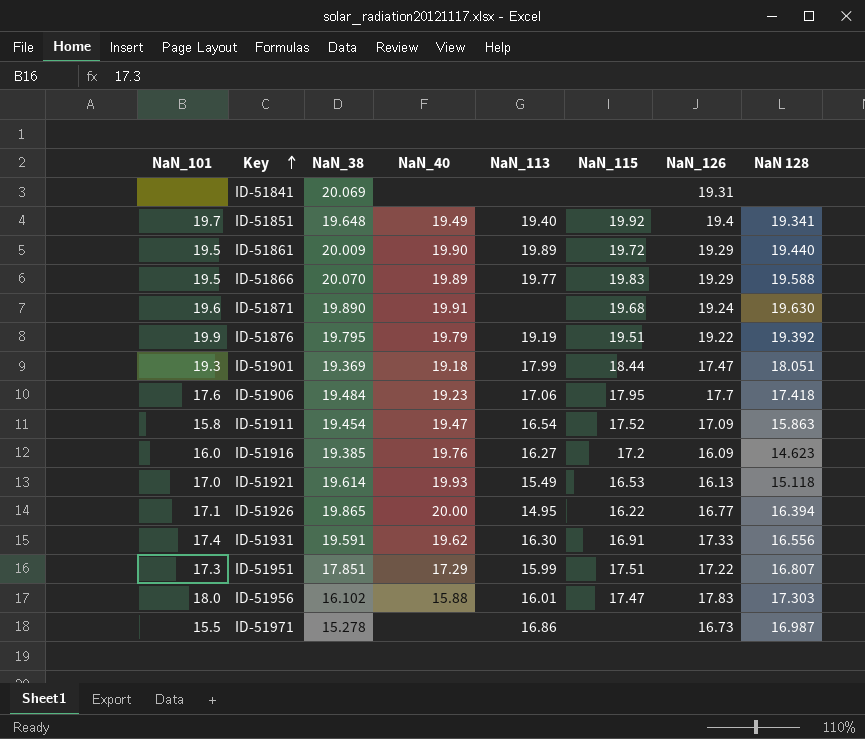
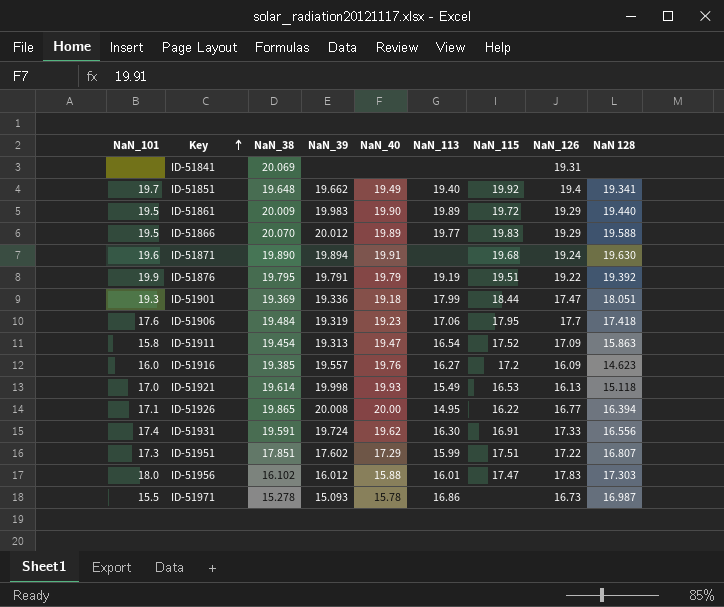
column NaN_39 | position: none -> 4
ID-51971 | NaN_40: none -> 15.78

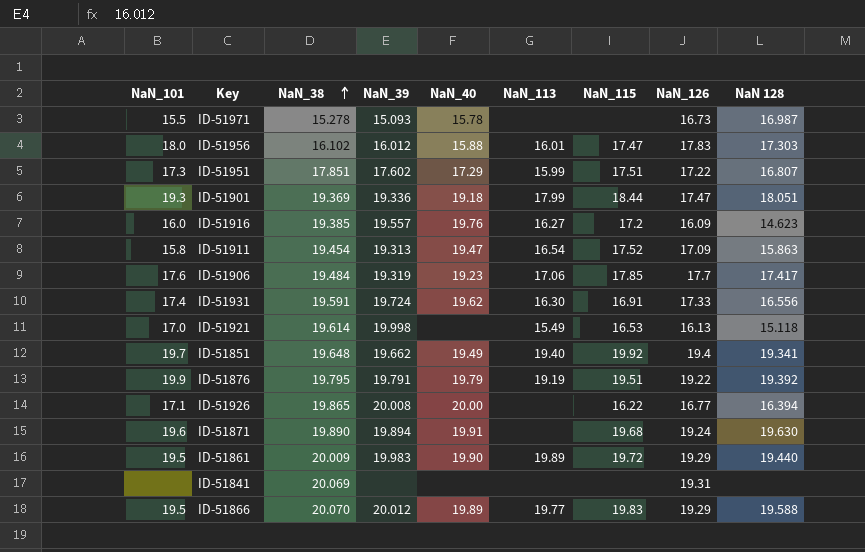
row order: Key ascending -> NaN_38 ascending
ID-51971 | NaN_113: 16.86 -> none
ID-51906 | NaN_115: 17.95 -> 17.85
ID-51906 | NaN 128: 17.418 -> 17.417
ID-51921 | NaN_40: 19.93 -> none
ID-51926 | NaN_113: 14.95 -> none

